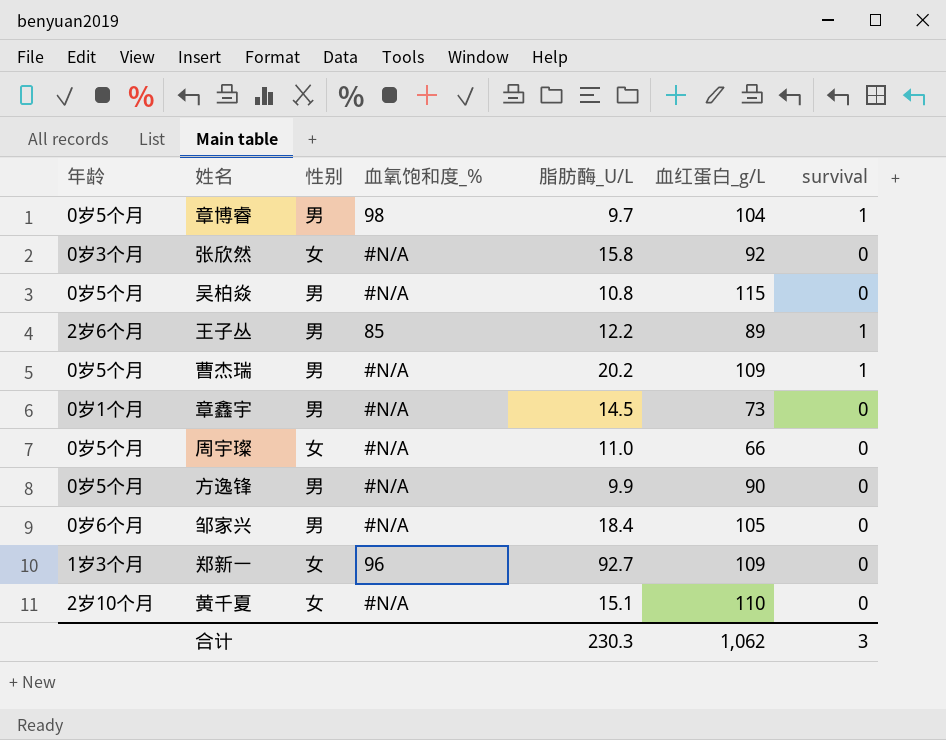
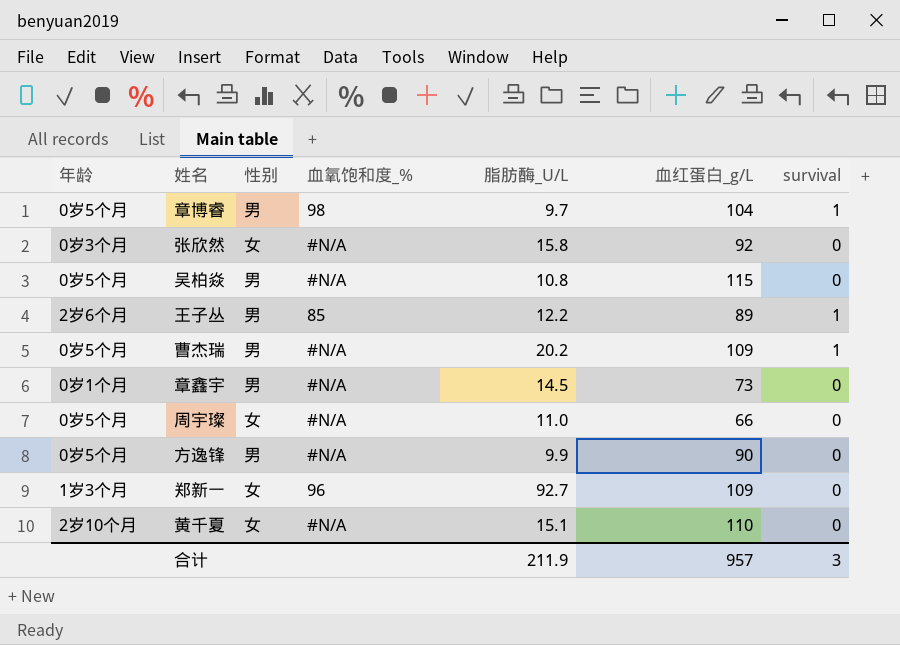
row 邹家兴: 0岁6个月 | 男 | #N/A | 18.4 | 105 | 0 -> none
合计 | 脂肪酶_U/L: 230.3 -> 211.9
合计 | 血红蛋白_g/L: 1,062 -> 957

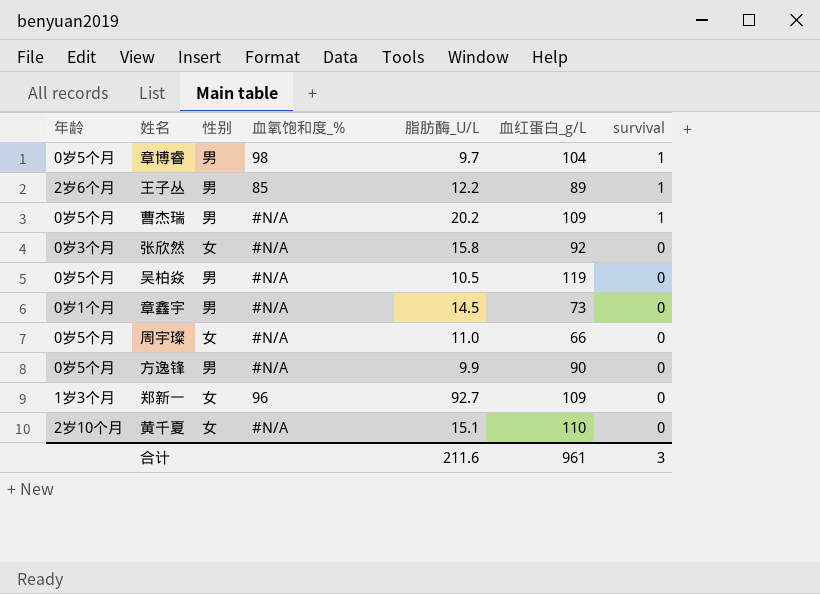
row order: none -> survival descending
吴柏焱 | 脂肪酶_U/L: 10.8 -> 10.5
吴柏焱 | 血红蛋白_g/L: 115 -> 119
合计 | 脂肪酶_U/L: 211.9 -> 211.6
合计 | 血红蛋白_g/L: 957 -> 961

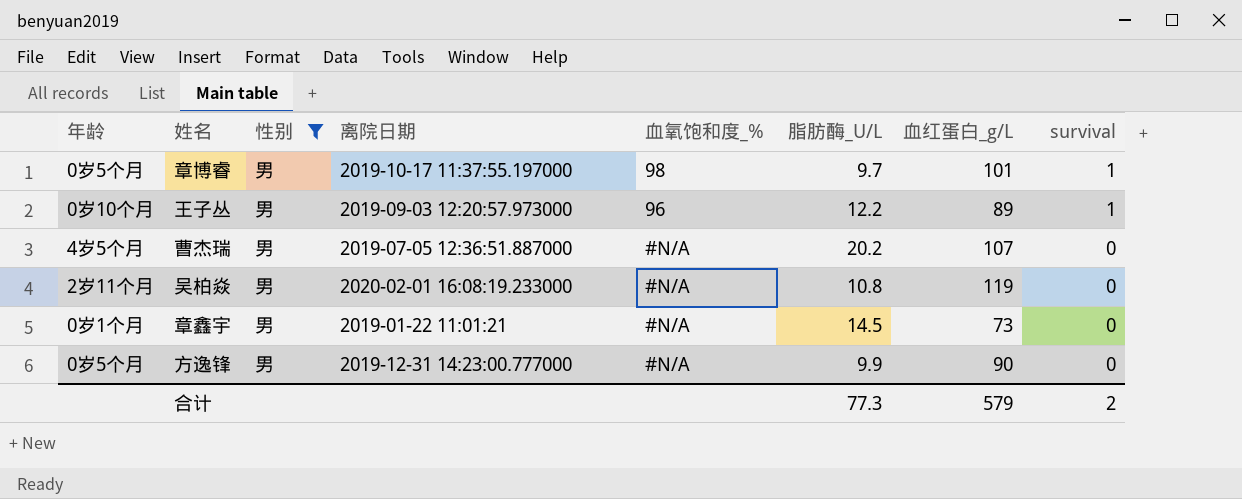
filter: none -> 性别 = 男
column 离院日期 | position: none -> 4
章博睿 | 血红蛋白_g/L: 104 -> 101
王子丛 | 年龄: 2岁6个月 -> 0岁10个月
王子丛 | 血氧饱和度_%: 85 -> 96
曹杰瑞 | 年龄: 0岁5个月 -> 4岁5个月
曹杰瑞 | 血红蛋白_g/L: 109 -> 107
曹杰瑞 | survival: 1 -> 0
吴柏焱 | 年龄: 0岁5个月 -> 2岁11个月
吴柏焱 | 脂肪酶_U/L: 10.5 -> 10.8
合计 | 脂肪酶_U/L: 211.6 -> 77.3
合计 | 血红蛋白_g/L: 961 -> 579
合计 | survival: 3 -> 2

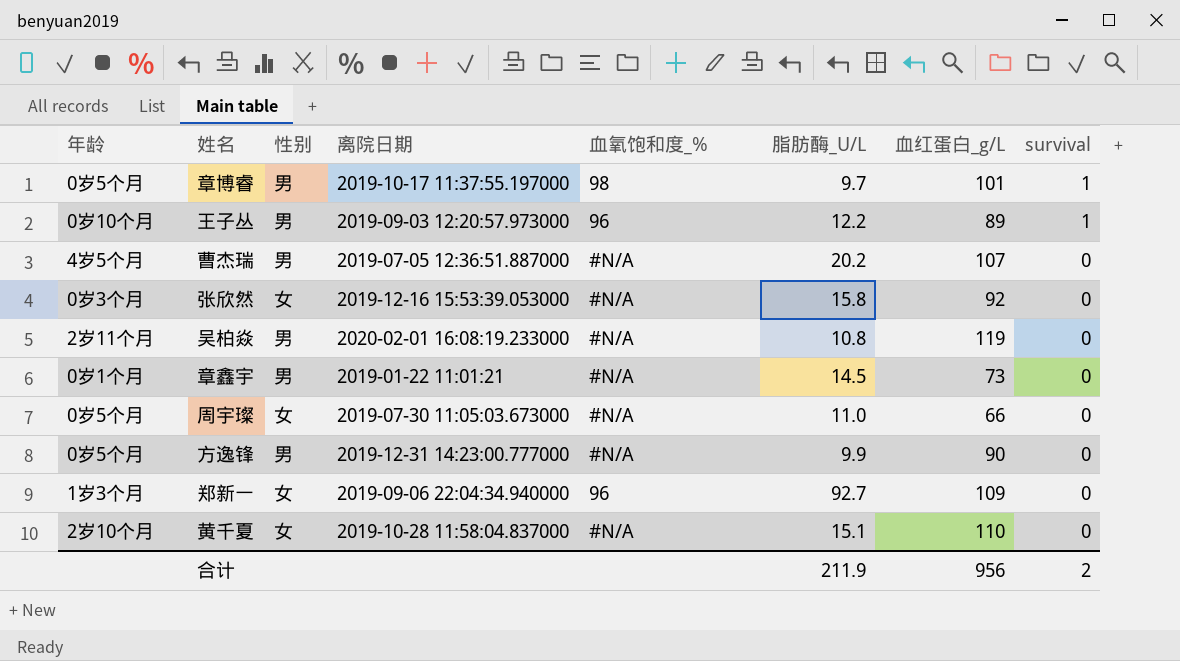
filter: 性别 = 男 -> none
合计 | 脂肪酶_U/L: 77.3 -> 211.9
合计 | 血红蛋白_g/L: 579 -> 956

